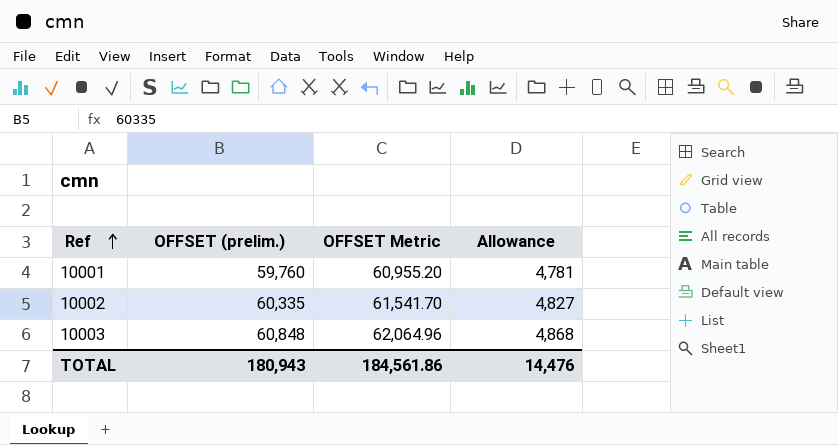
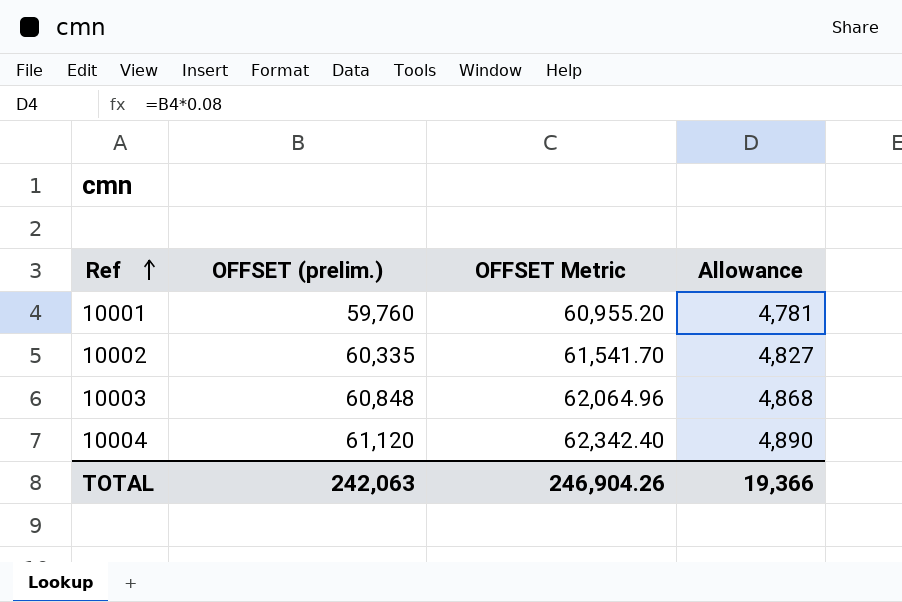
row 10004: none -> 61,120 | 62,342.40 | 4,890
TOTAL | OFFSET (prelim.): 180,943 -> 242,063
TOTAL | OFFSET Metric: 184,561.86 -> 246,904.26
TOTAL | Allowance: 14,476 -> 19,366

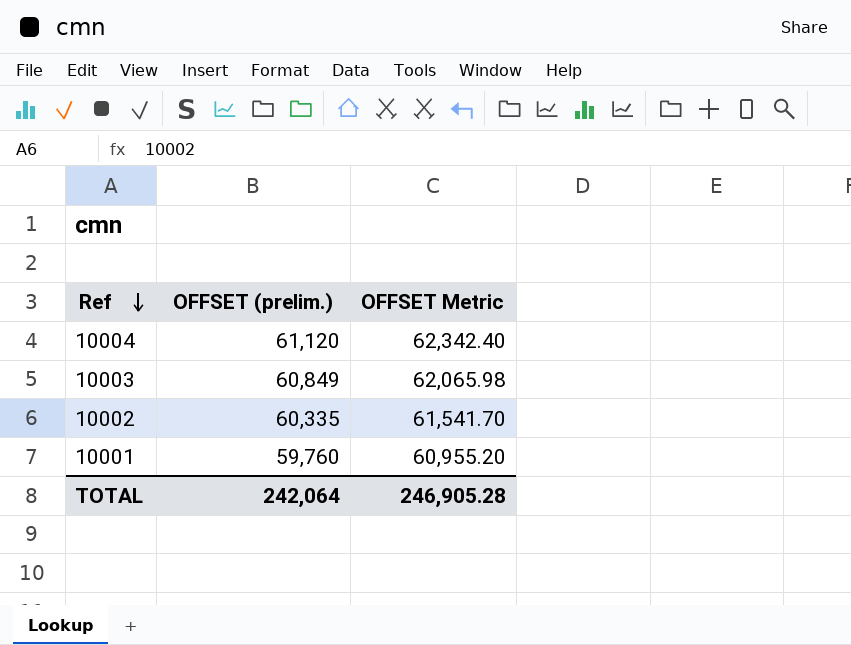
row order: Ref ascending -> Ref descending
column Allowance | formula: [OFFSET (prelim.)] * 0.08 -> none
10003 | OFFSET (prelim.): 60,848 -> 60,849
10003 | OFFSET Metric: 62,064.96 -> 62,065.98
TOTAL | OFFSET (prelim.): 242,063 -> 242,064
TOTAL | OFFSET Metric: 246,904.26 -> 246,905.28

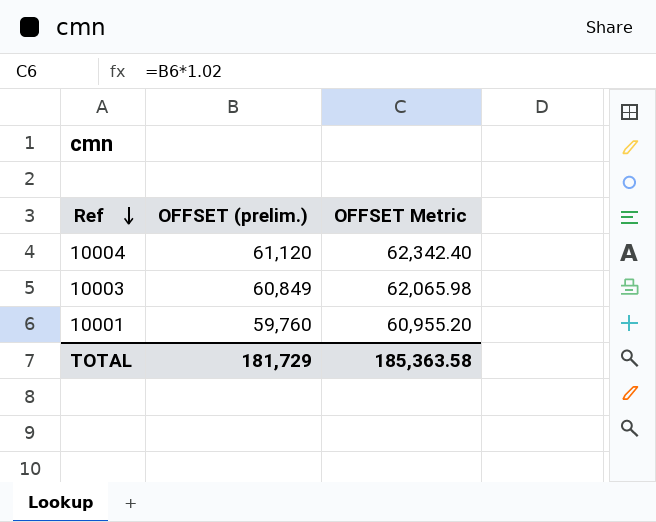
row 10002: 60,335 | 61,541.70 -> none
TOTAL | OFFSET (prelim.): 242,064 -> 181,729
TOTAL | OFFSET Metric: 246,905.28 -> 185,363.58

